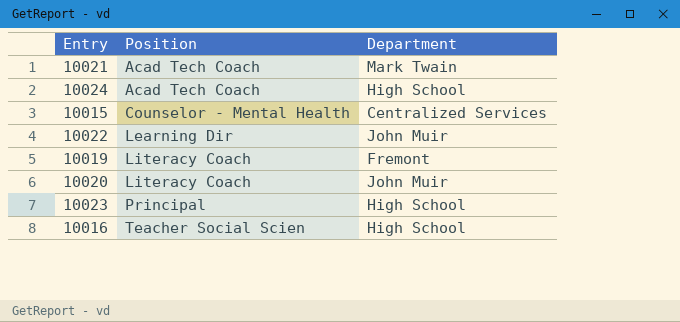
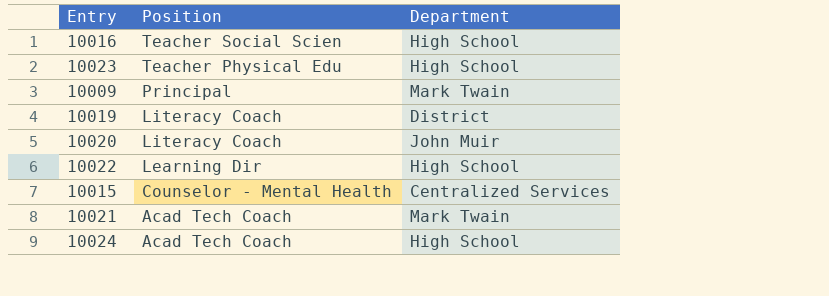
row order: Position ascending -> Position descending
10023 | Position: Principal -> Teacher Physical Edu
row 10009: none -> Principal | Mark Twain
10019 | Department: Fremont -> District
10022 | Department: John Muir -> High School

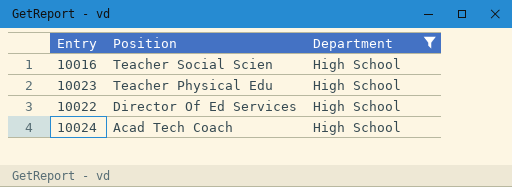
filter: none -> Department = High School
10022 | Position: Learning Dir -> Director Of Ed Services

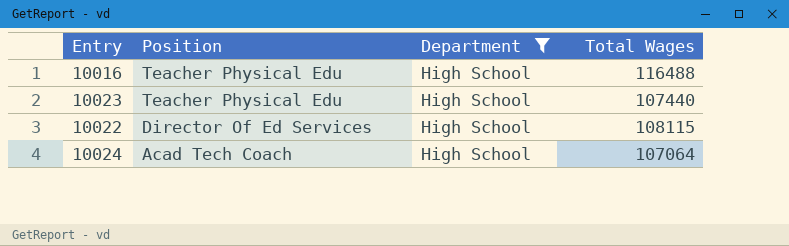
column Total Wages | position: none -> 4
10016 | Position: Teacher Social Scien -> Teacher Physical Edu

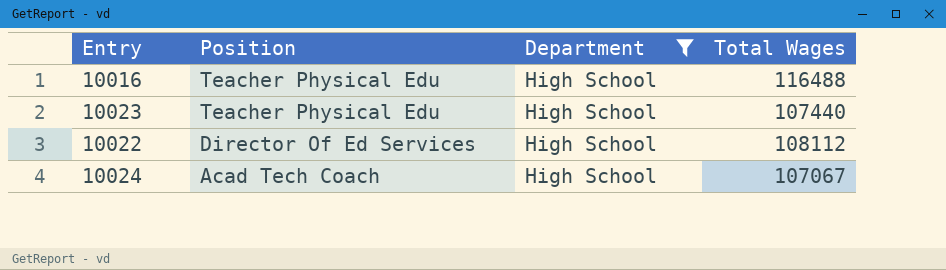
10022 | Total Wages: 108115 -> 108112
10024 | Total Wages: 107064 -> 107067

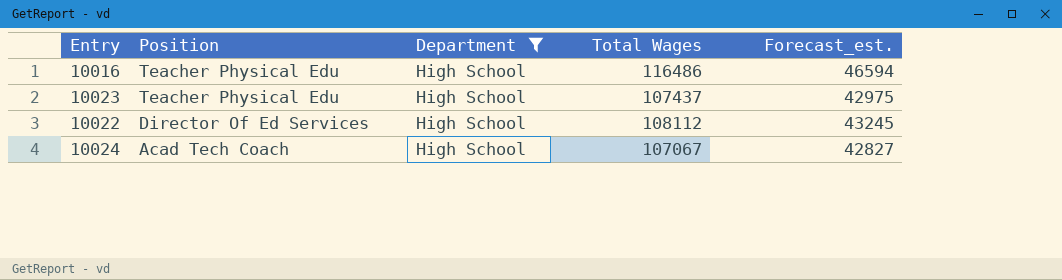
column Forecast_est. | formula: none -> [Total Wages] * 0.4
10016 | Total Wages: 116488 -> 116486
10023 | Total Wages: 107440 -> 107437

